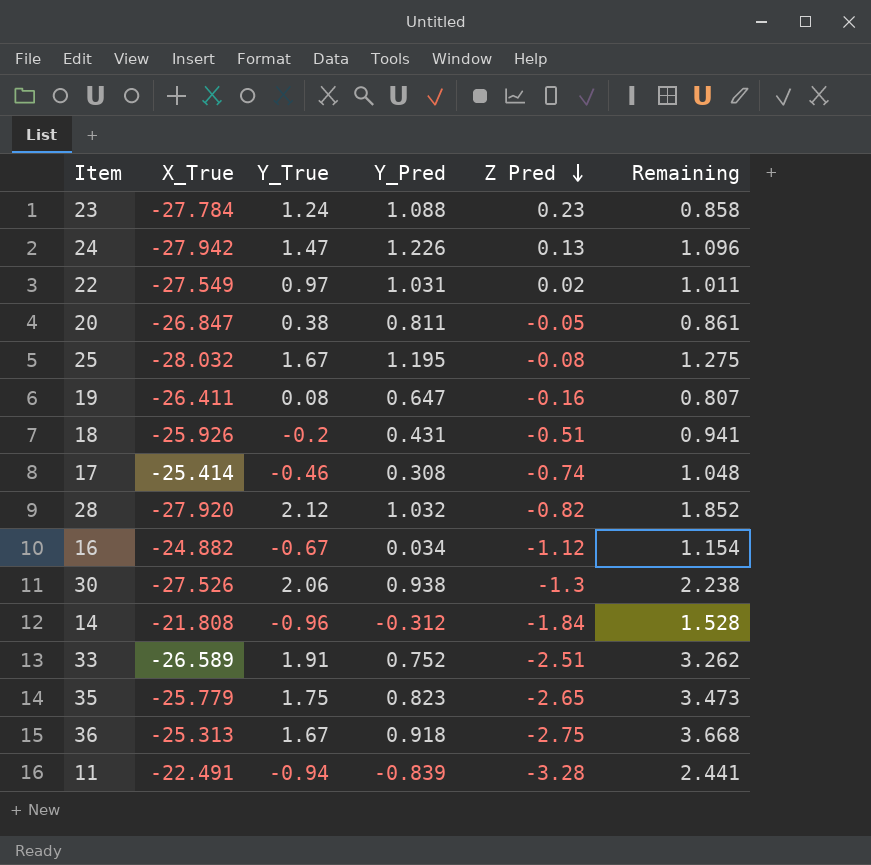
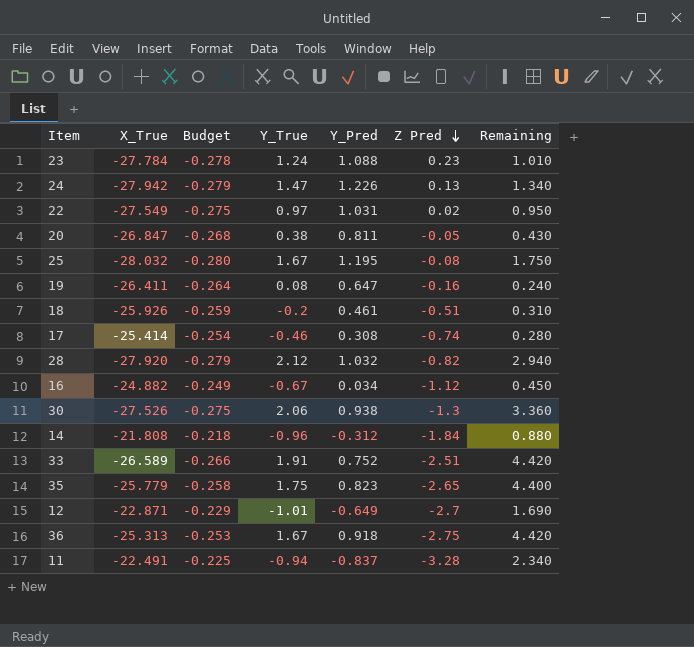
column Budget | formula: none -> [X_True] * 0.01
column Remaining | formula: [Y_Pred] - [Z Pred] -> [Y_True] - [Z Pred]
18 | Y_Pred: 0.431 -> 0.461
row 12: none -> -22.871 | -0.229 | -1.01 | -0.649 | -2.7 | 1.690
11 | Y_Pred: -0.839 -> -0.837

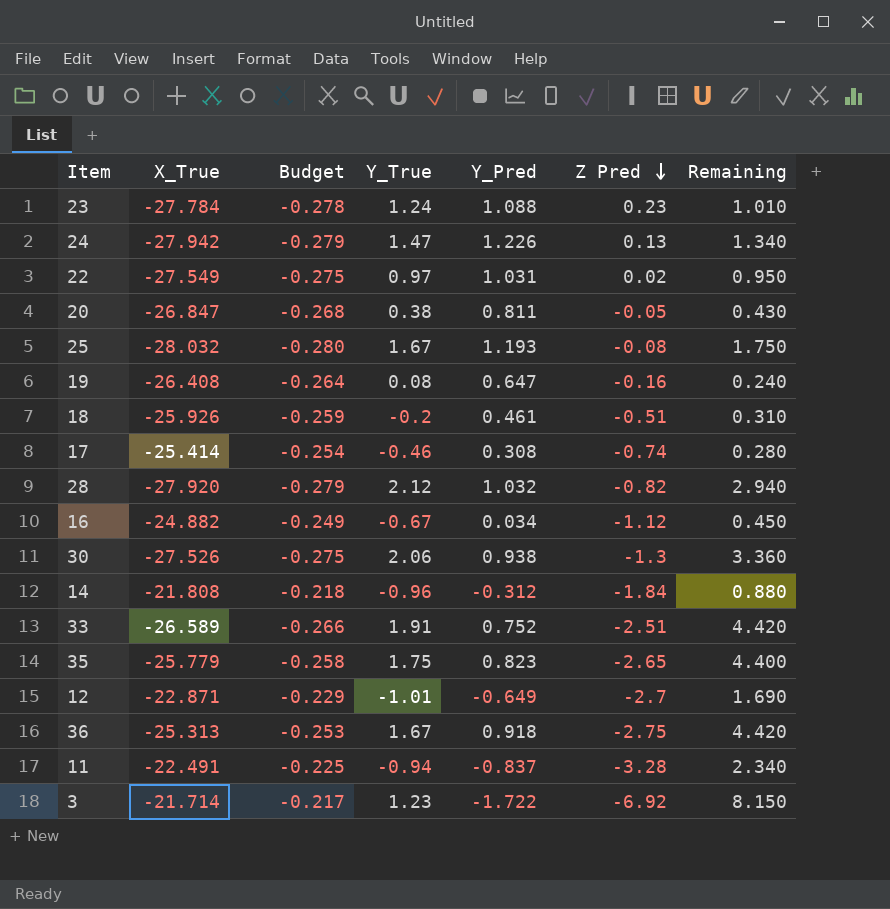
25 | Y_Pred: 1.195 -> 1.193
19 | X_True: -26.411 -> -26.408
row 3: none -> -21.714 | -0.217 | 1.23 | -1.722 | -6.92 | 8.150

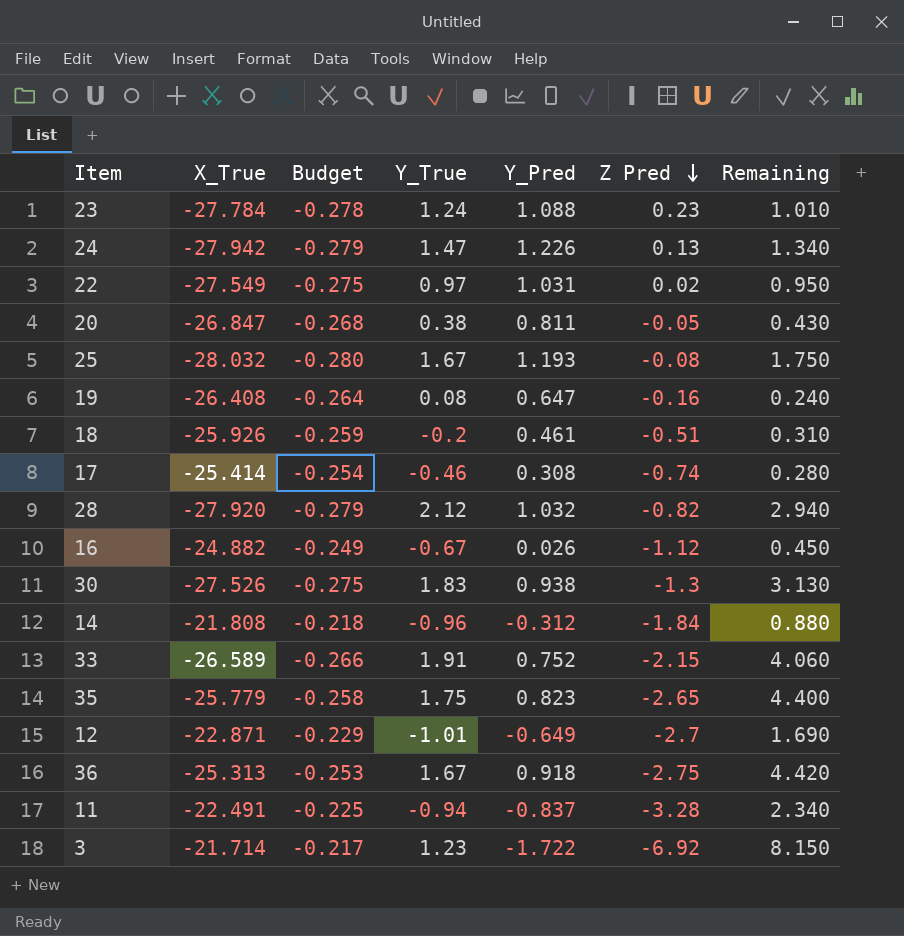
16 | Y_Pred: 0.034 -> 0.026
30 | Y_True: 2.06 -> 1.83
30 | Remaining: 3.360 -> 3.130
33 | Z Pred: -2.51 -> -2.15
33 | Remaining: 4.420 -> 4.060

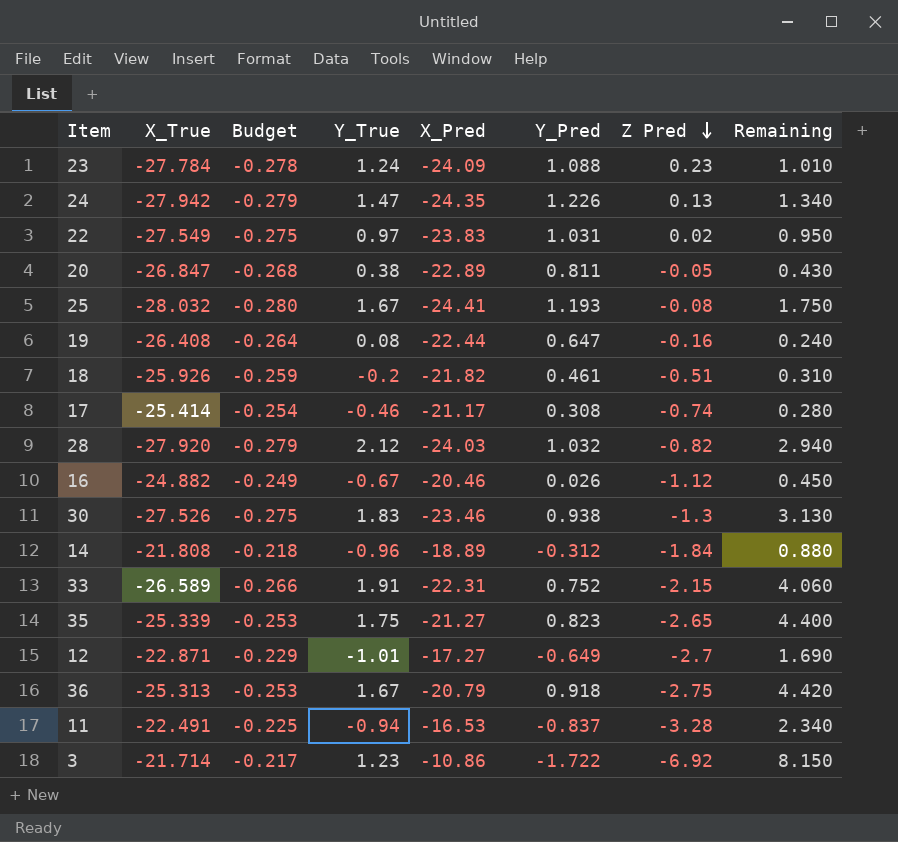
column X_Pred | position: none -> 5
35 | X_True: -25.779 -> -25.339
35 | Budget: -0.258 -> -0.253

